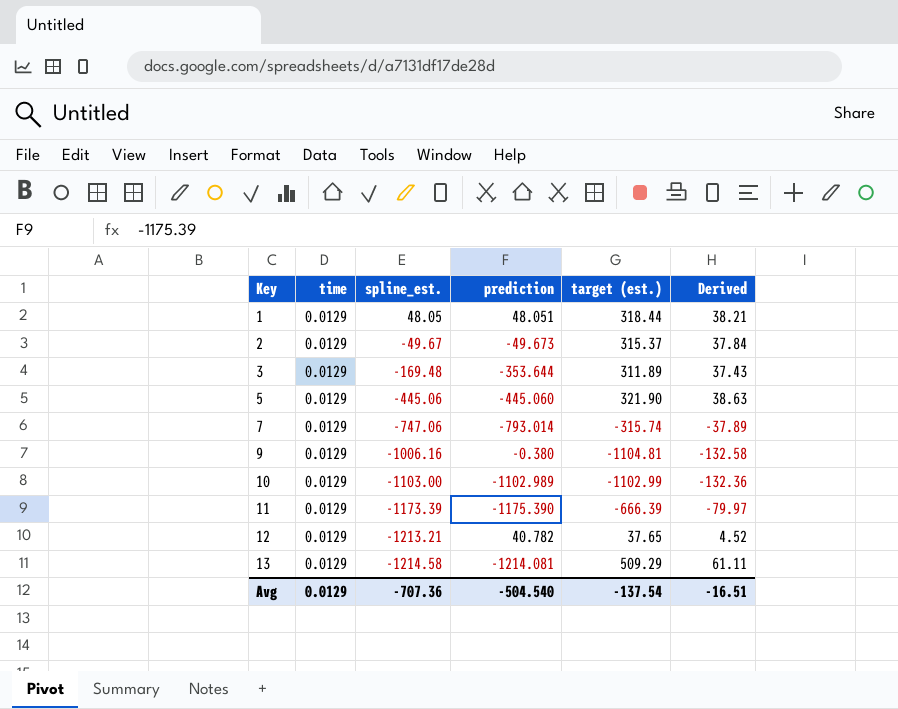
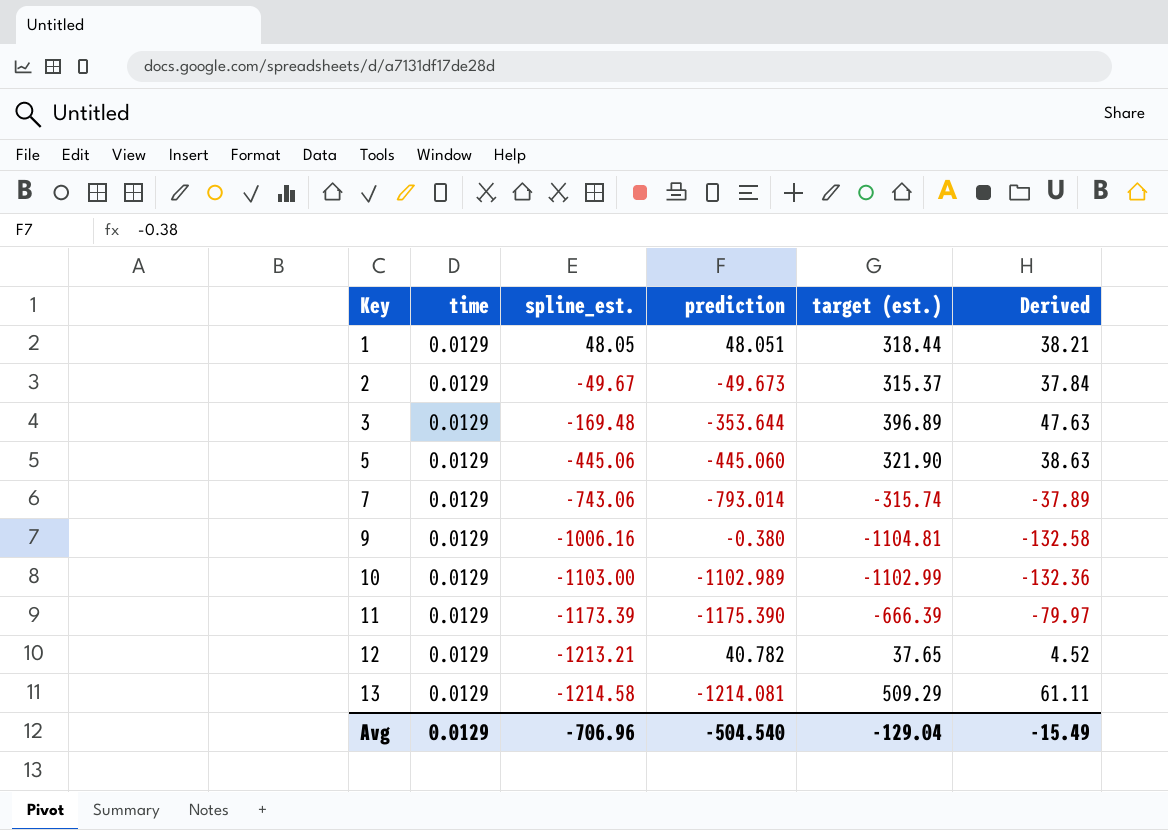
3 | target (est.): 311.89 -> 396.89
3 | Derived: 37.43 -> 47.63
7 | spline_est.: -747.06 -> -743.06
Avg | spline_est.: -707.36 -> -706.96
Avg | target (est.): -137.54 -> -129.04
Avg | Derived: -16.51 -> -15.49

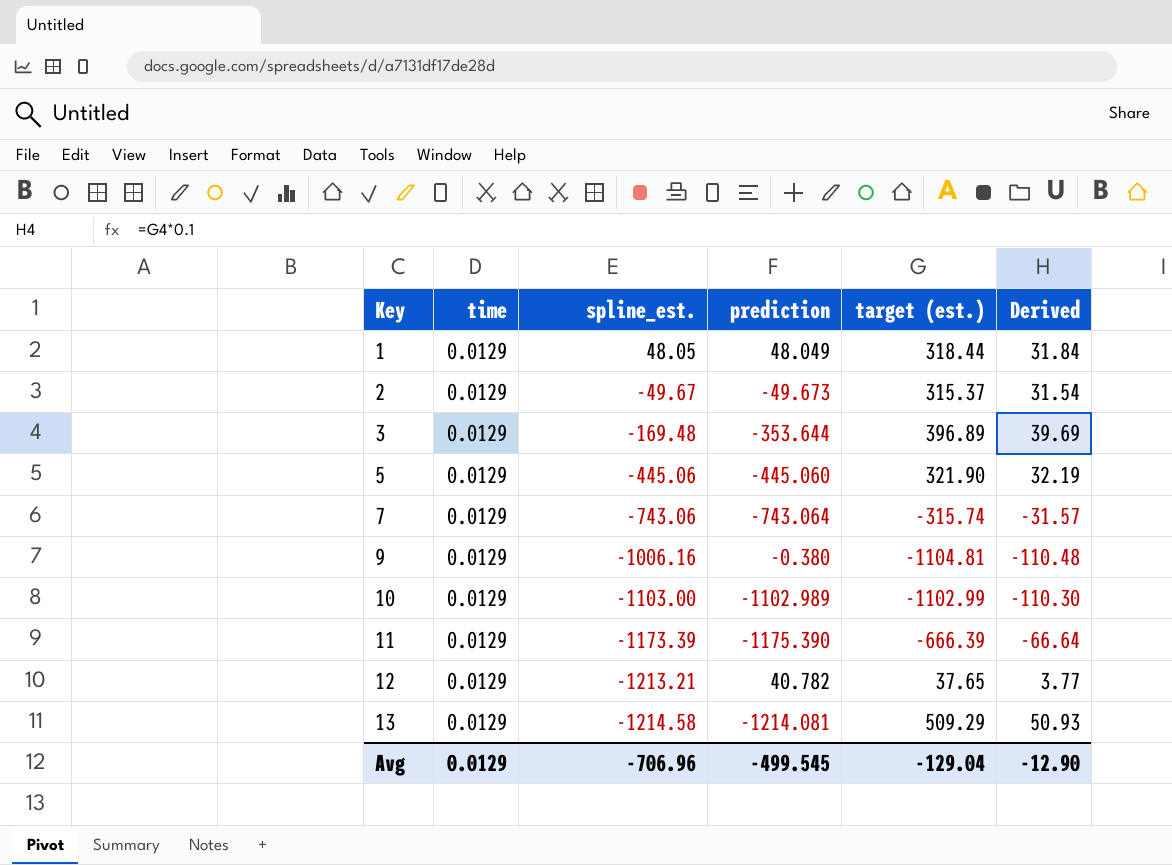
column Derived | formula: [target (est.)] * 0.12 -> [target (est.)] * 0.1
1 | prediction: 48.051 -> 48.049
7 | prediction: -793.014 -> -743.064
Avg | prediction: -504.540 -> -499.545
Avg | Derived: -15.49 -> -12.90

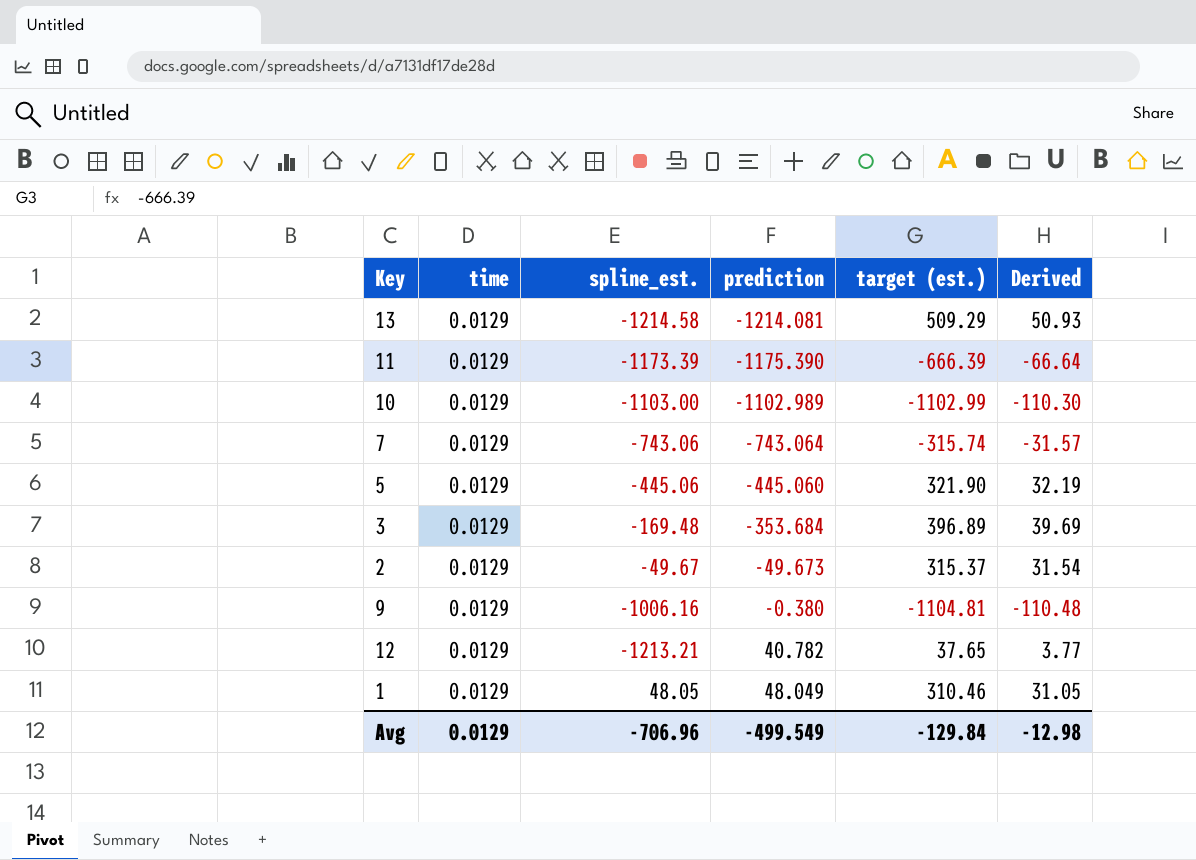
row order: Key ascending -> prediction ascending
3 | prediction: -353.644 -> -353.684
1 | target (est.): 318.44 -> 310.46
1 | Derived: 31.84 -> 31.05
Avg | prediction: -499.545 -> -499.549
Avg | target (est.): -129.04 -> -129.84
Avg | Derived: -12.90 -> -12.98

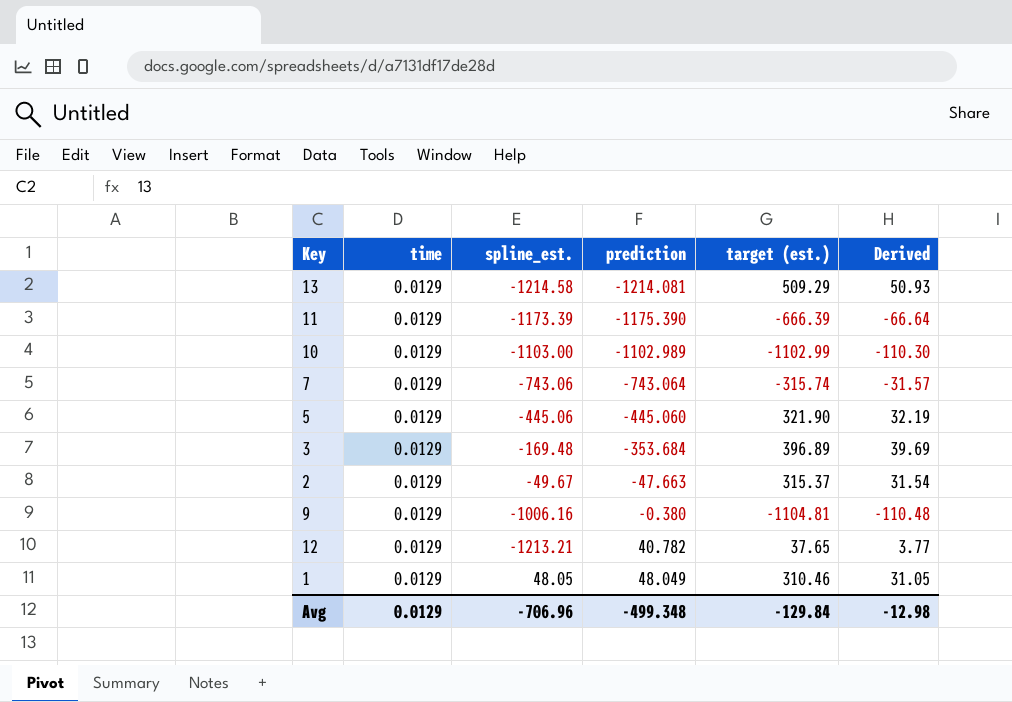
2 | prediction: -49.673 -> -47.663
Avg | prediction: -499.549 -> -499.348

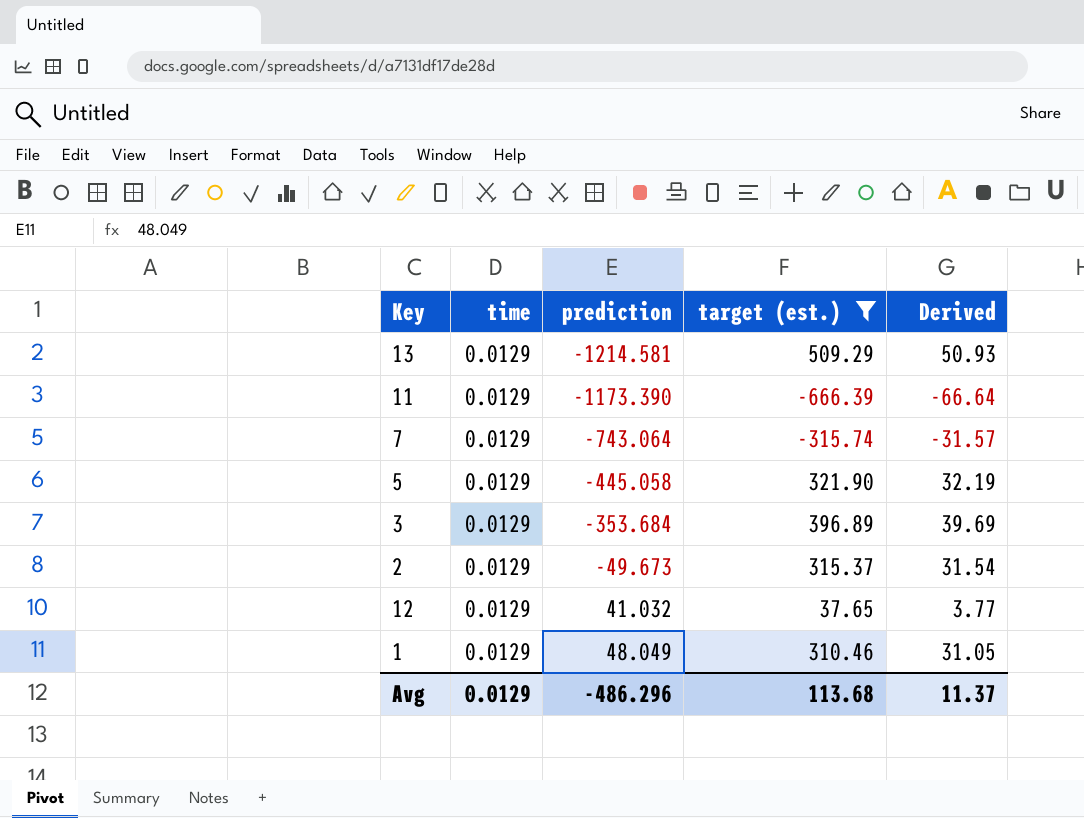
filter: none -> target (est.) >= -666.39
column spline_est. | position: 3 -> none
13 | prediction: -1214.081 -> -1214.581
11 | prediction: -1175.390 -> -1173.390
5 | prediction: -445.060 -> -445.058
2 | prediction: -47.663 -> -49.673
12 | prediction: 40.782 -> 41.032
Avg | prediction: -499.348 -> -486.296
Avg | target (est.): -129.84 -> 113.68
Avg | Derived: -12.98 -> 11.37

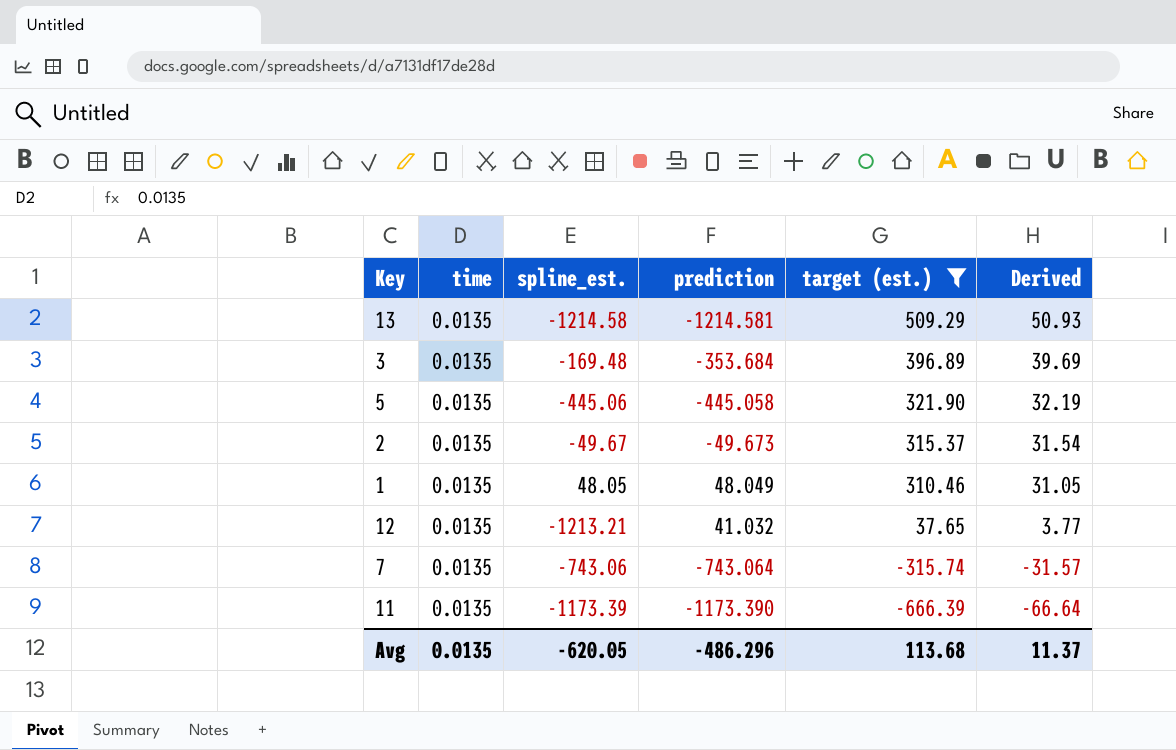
row order: prediction ascending -> target (est.) descending
column spline_est. | position: none -> 3
13 | time: 0.0129 -> 0.0135
3 | time: 0.0129 -> 0.0135
5 | time: 0.0129 -> 0.0135
2 | time: 0.0129 -> 0.0135
1 | time: 0.0129 -> 0.0135
12 | time: 0.0129 -> 0.0135
7 | time: 0.0129 -> 0.0135
11 | time: 0.0129 -> 0.0135
Avg | time: 0.0129 -> 0.0135

